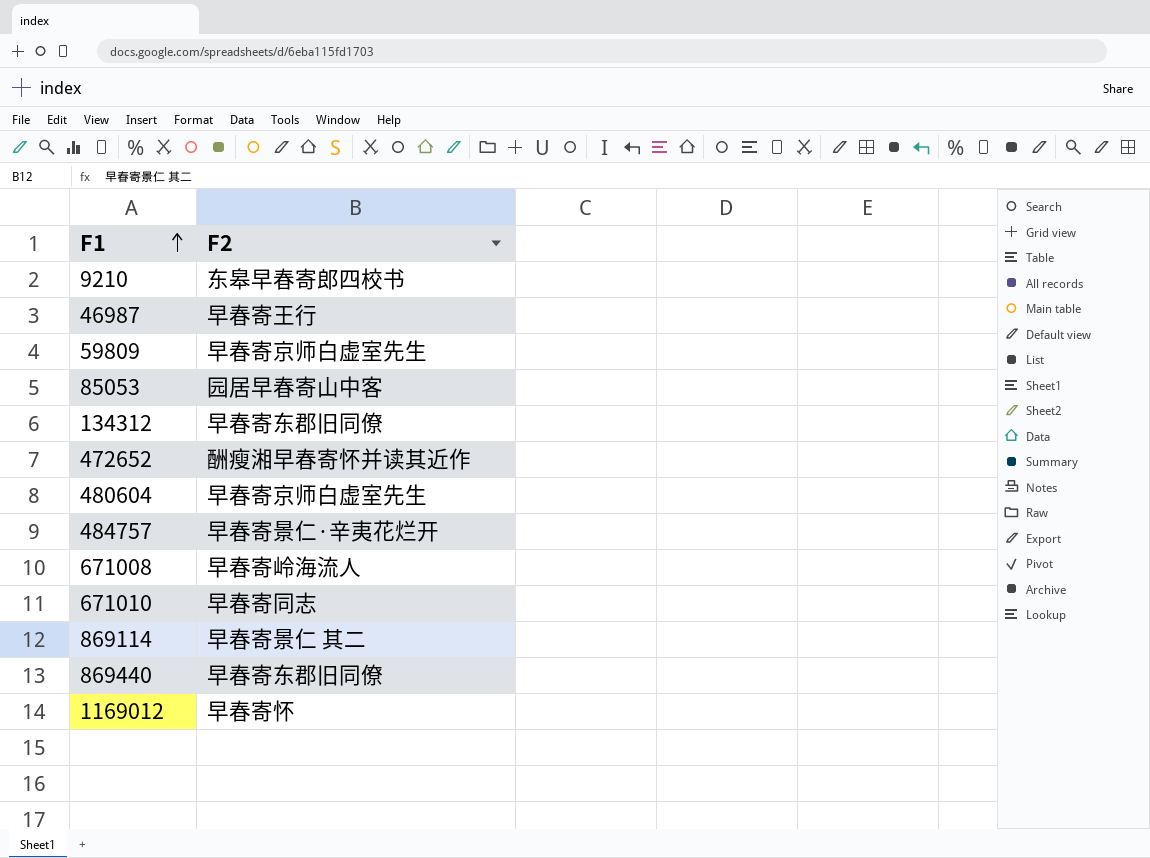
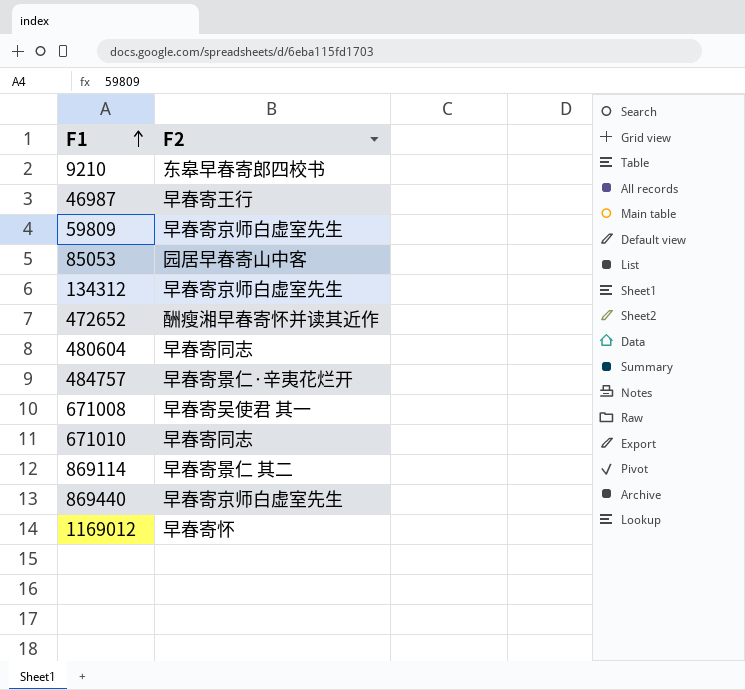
134312 | F2: 早春寄东郡旧同僚 -> 早春寄京师白虚室先生
480604 | F2: 早春寄京师白虚室先生 -> 早春寄同志
671008 | F2: 早春寄岭海流人 -> 早春寄吴使君 其一
869440 | F2: 早春寄东郡旧同僚 -> 早春寄京师白虚室先生

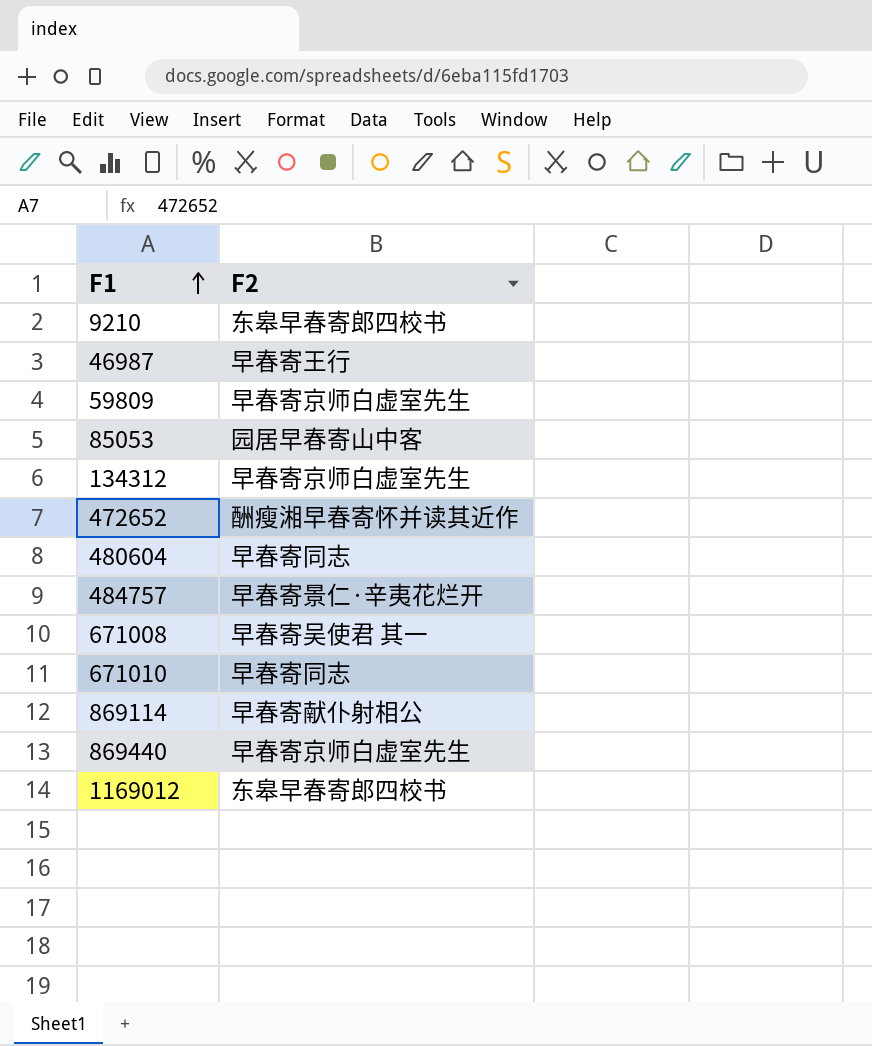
869114 | F2: 早春寄景仁 其二 -> 早春寄献仆射相公
1169012 | F2: 早春寄怀 -> 东皋早春寄郎四校书

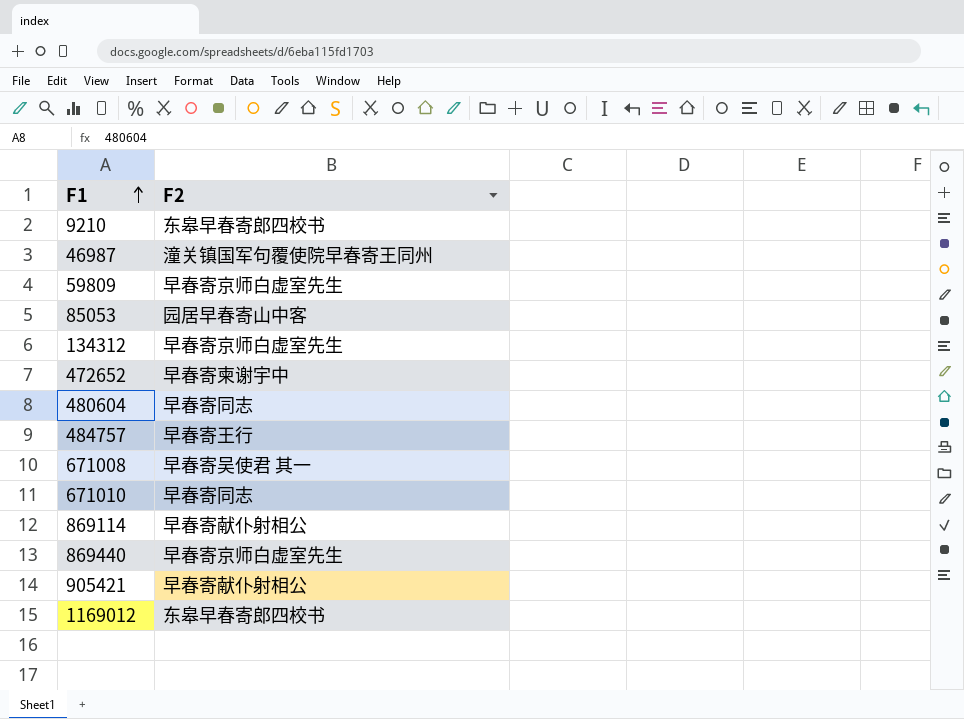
46987 | F2: 早春寄王行 -> 潼关镇国军句覆使院早春寄王同州
472652 | F2: 酬瘦湘早春寄怀并读其近作 -> 早春寄柬谢宇中
484757 | F2: 早春寄景仁·辛夷花烂开 -> 早春寄王行
row 905421: none -> 早春寄献仆射相公

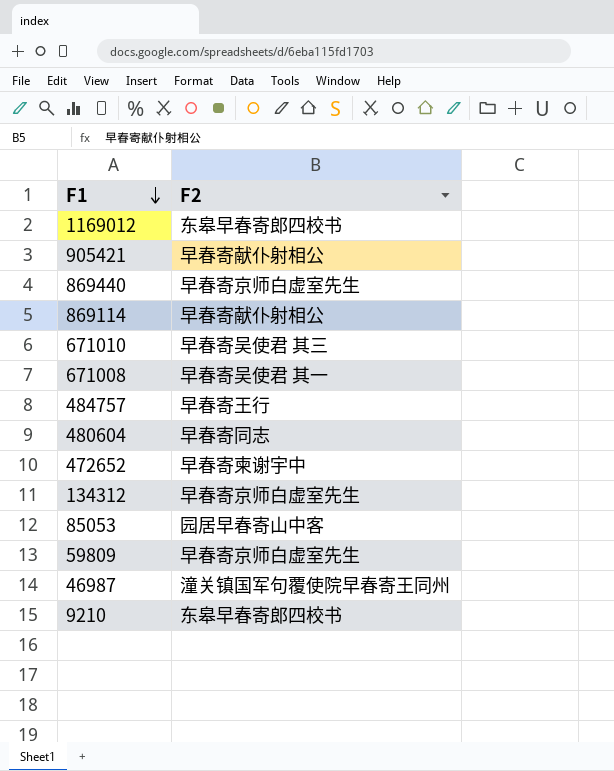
row order: F1 ascending -> F1 descending
671010 | F2: 早春寄同志 -> 早春寄吴使君 其三

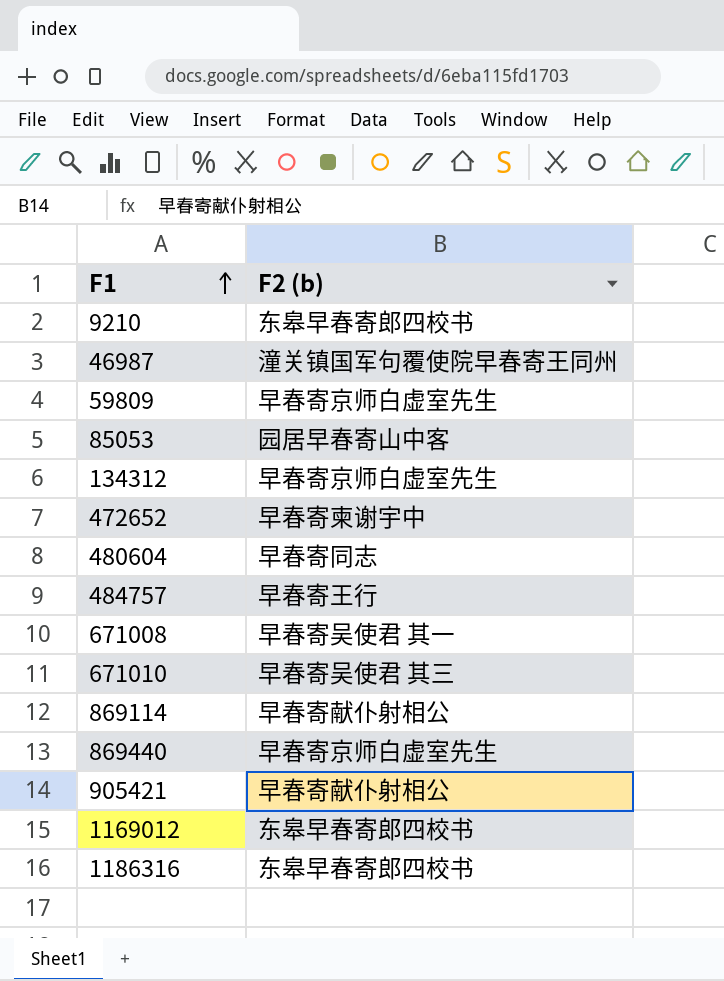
row order: F1 descending -> F1 ascending
column name: F2 -> F2 (b)
row 1186316: none -> 东皋早春寄郎四校书

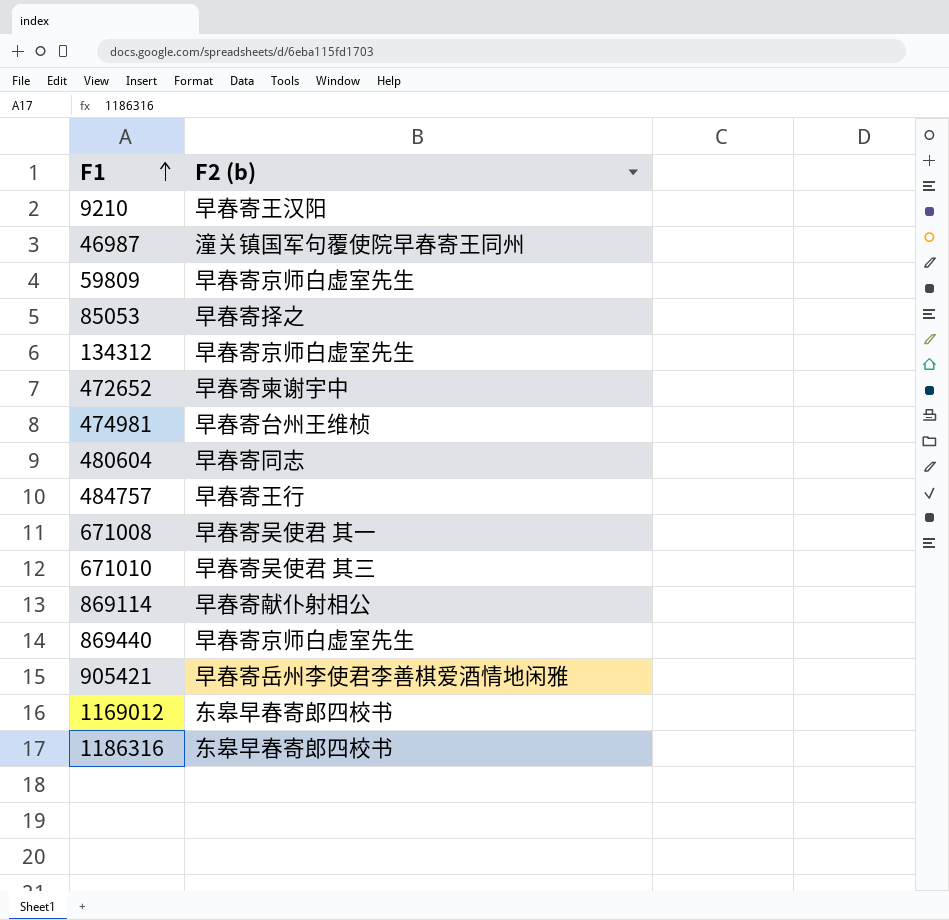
9210 | F2 (b): 东皋早春寄郎四校书 -> 早春寄王汉阳
85053 | F2 (b): 园居早春寄山中客 -> 早春寄择之
row 474981: none -> 早春寄台州王维桢
905421 | F2 (b): 早春寄献仆射相公 -> 早春寄岳州李使君李善棋爱酒情地闲雅

